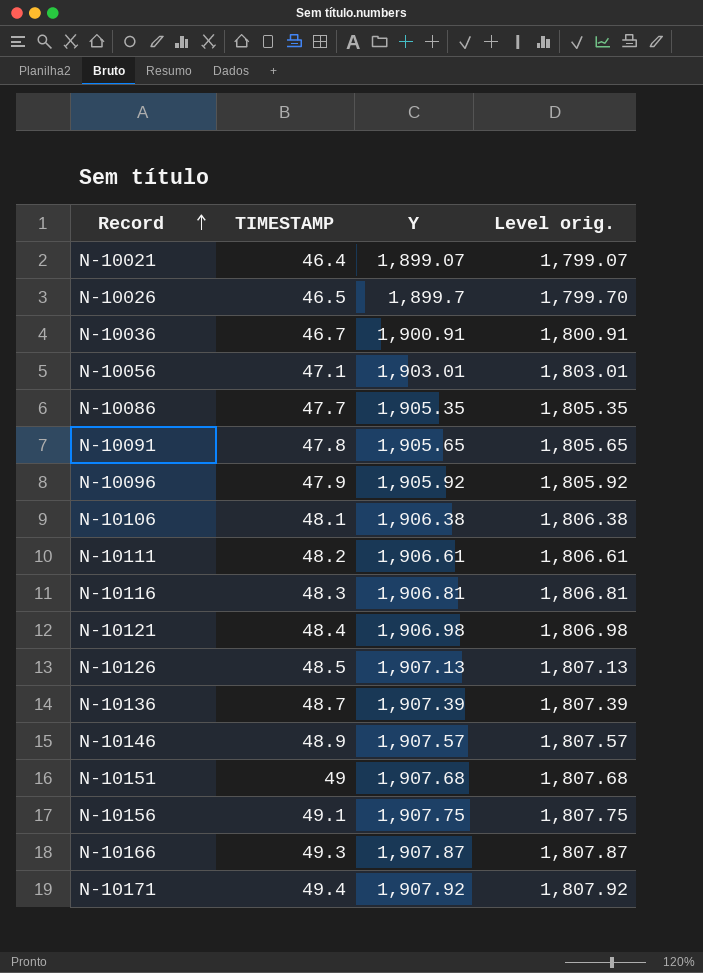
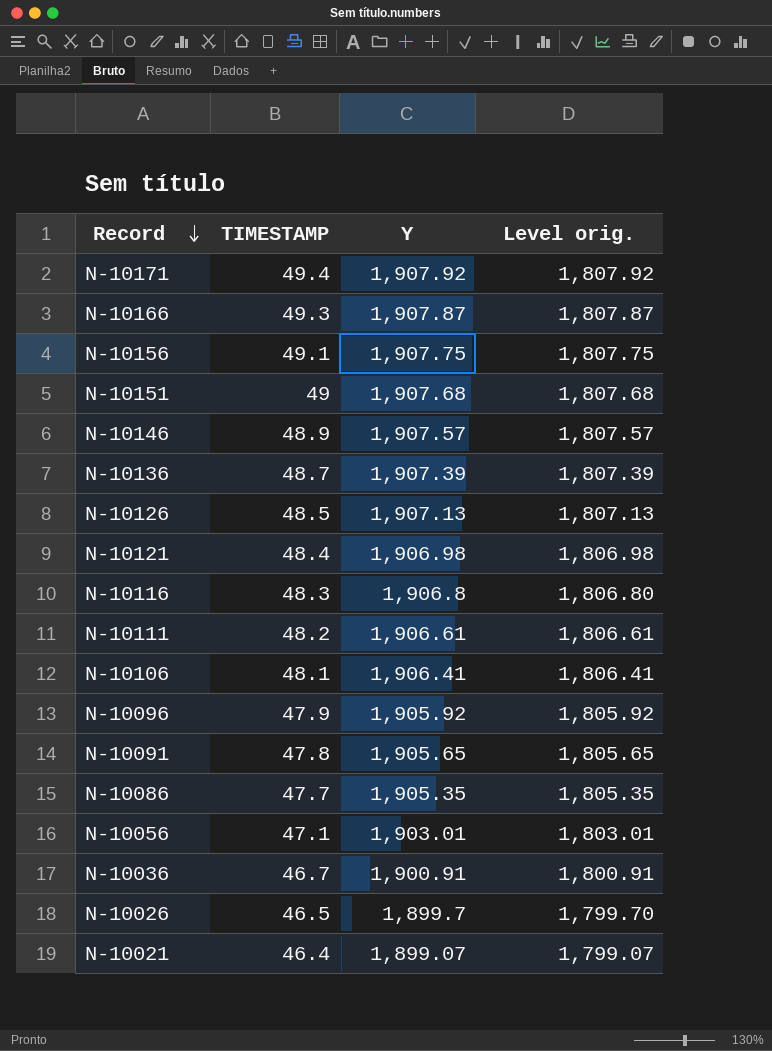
row order: Record ascending -> Record descending
N-10116 | Y: 1,906.81 -> 1,906.8
N-10116 | Level orig.: 1,806.81 -> 1,806.80
N-10106 | Y: 1,906.38 -> 1,906.41
N-10106 | Level orig.: 1,806.38 -> 1,806.41

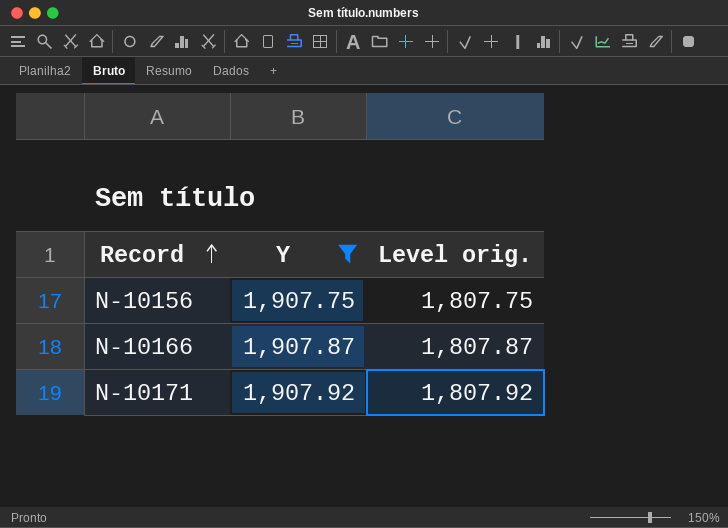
filter: none -> Y >= 1,907.75
row order: Record descending -> Record ascending
column TIMESTAMP | position: 2 -> none

